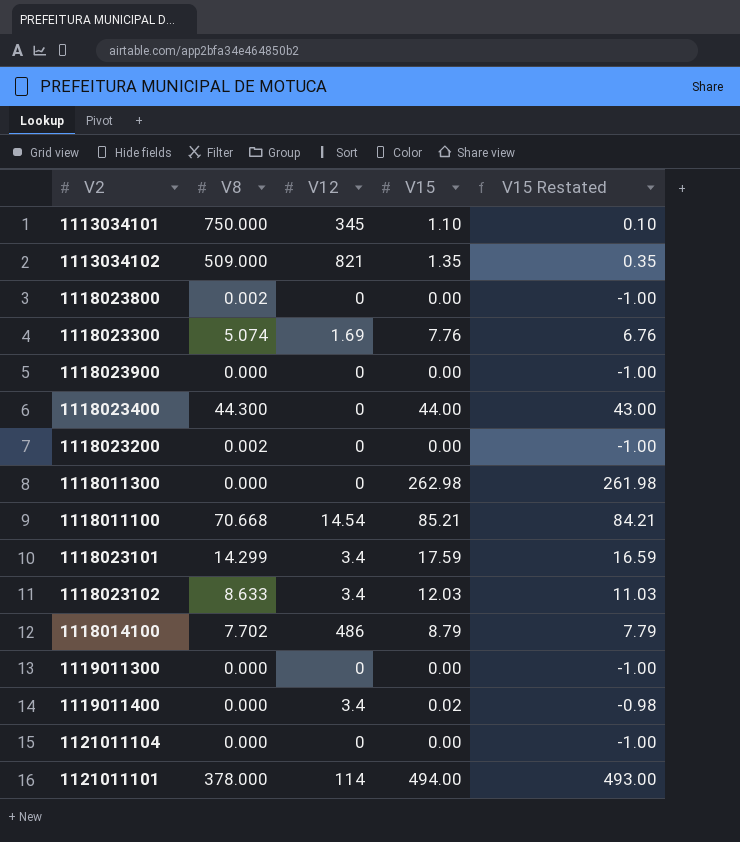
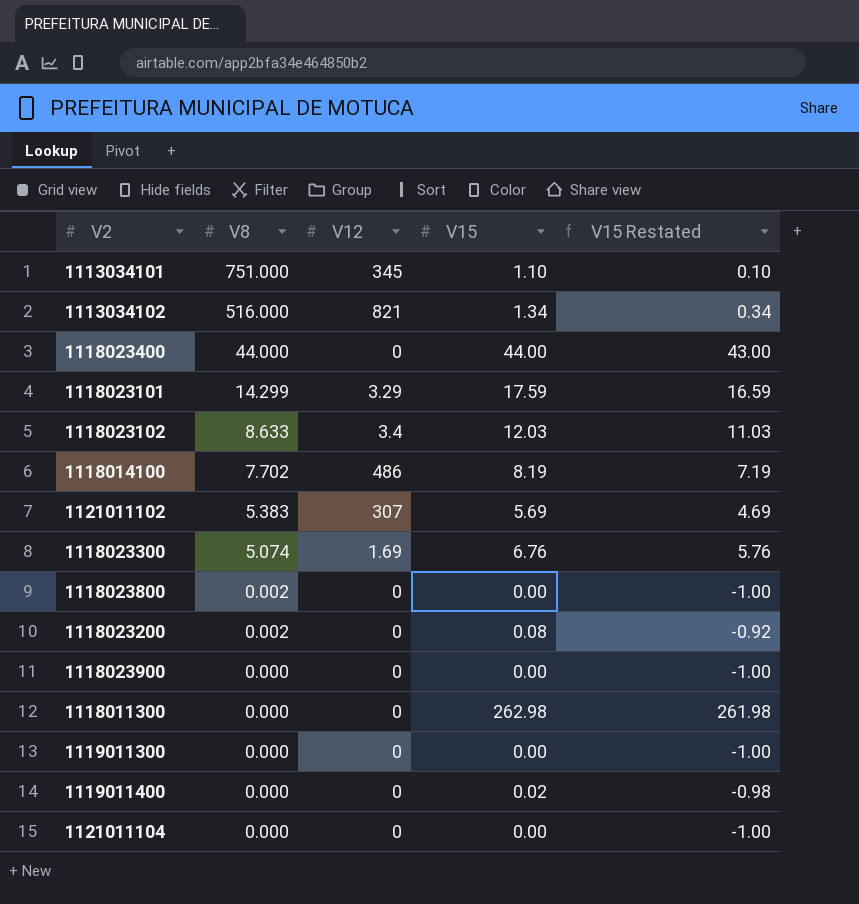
row order: none -> V8 descending
row 1118011100: 70.668 | 14.54 | 85.21 | 84.21 -> none
row 1121011101: 378.000 | 114 | 494.00 | 493.00 -> none
1113034101 | V8: 750.000 -> 751.000
1113034102 | V8: 509.000 -> 516.000
1113034102 | V15: 1.35 -> 1.34
1113034102 | V15 Restated: 0.35 -> 0.34
1118023400 | V8: 44.300 -> 44.000
1118023101 | V12: 3.4 -> 3.29
1118014100 | V15: 8.79 -> 8.19
1118014100 | V15 Restated: 7.79 -> 7.19
row 1121011102: none -> 5.383 | 307 | 5.69 | 4.69
1118023300 | V15: 7.76 -> 6.76
1118023300 | V15 Restated: 6.76 -> 5.76
1118023200 | V15: 0.00 -> 0.08
1118023200 | V15 Restated: -1.00 -> -0.92
1119011400 | V12: 3.4 -> 0

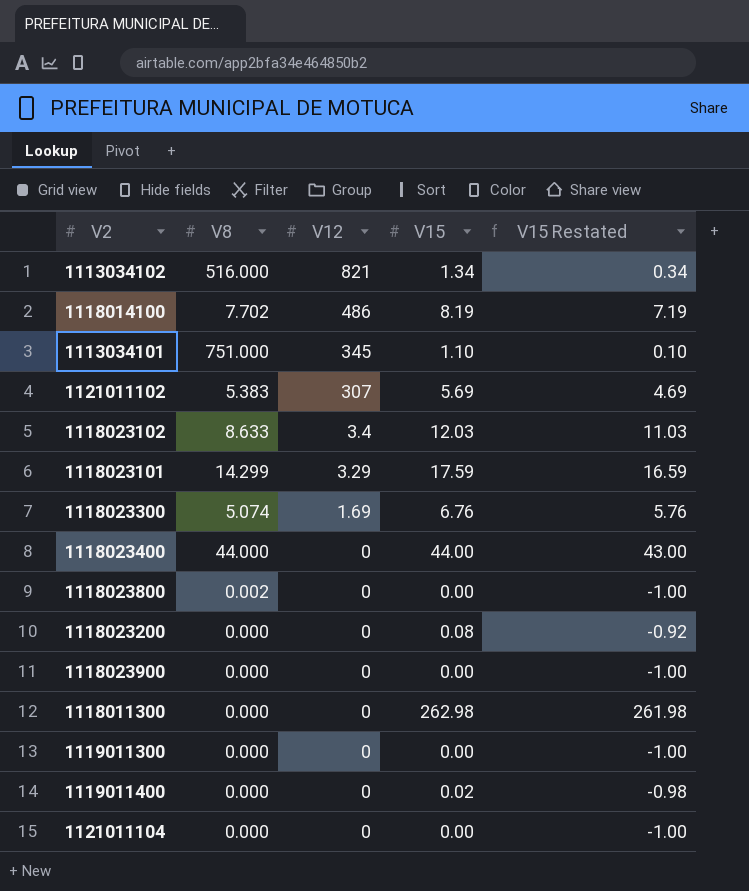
row order: V8 descending -> V12 descending
1118023200 | V8: 0.002 -> 0.000

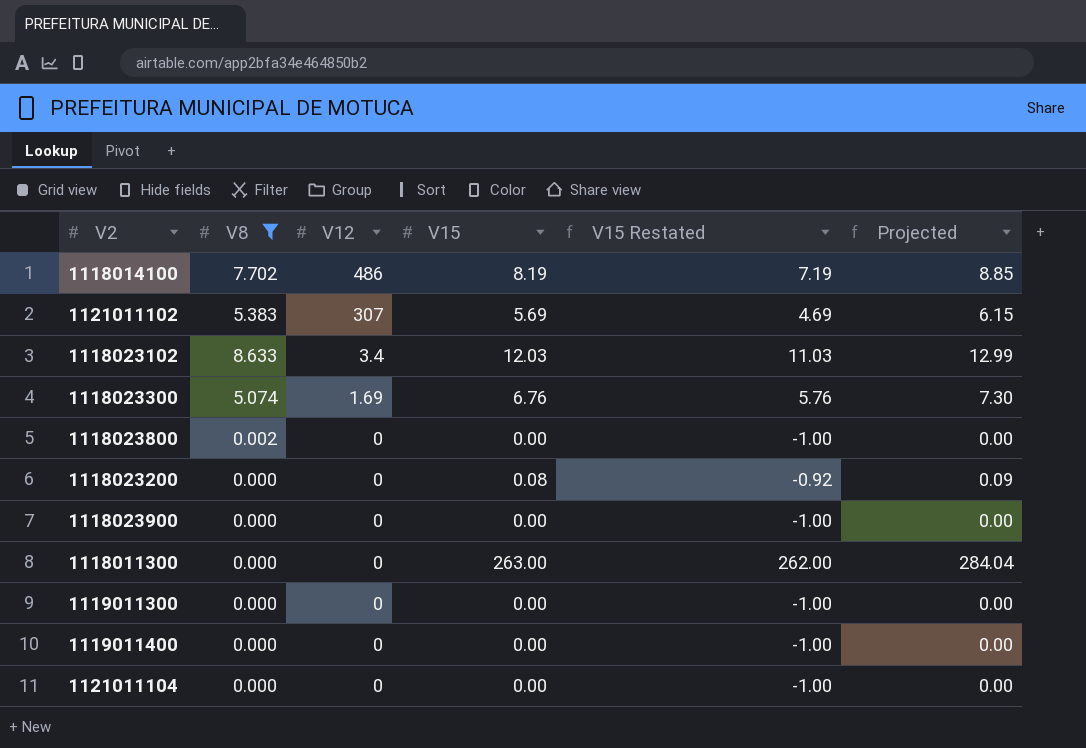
filter: none -> V8 <= 8.633
column Projected | formula: none -> [V15] * 1.08
1118011300 | V15: 262.98 -> 263.00
1118011300 | V15 Restated: 261.98 -> 262.00
1119011400 | V15: 0.02 -> 0.00
1119011400 | V15 Restated: -0.98 -> -1.00

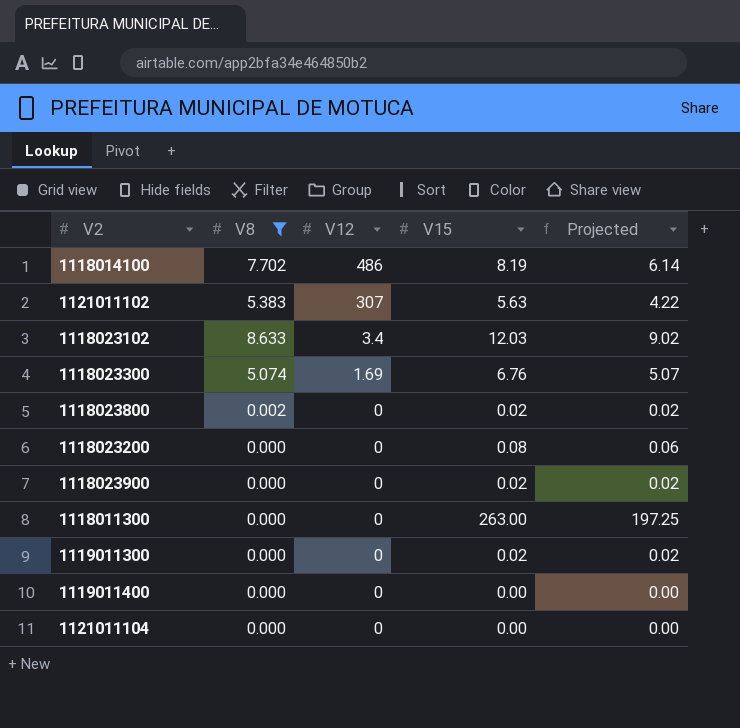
column V15 Restated | formula: [V15] - 1 -> none
column Projected | formula: [V15] * 1.08 -> [V15] * 0.75
1121011102 | V15: 5.69 -> 5.63
1118023800 | V15: 0.00 -> 0.02
1118023900 | V15: 0.00 -> 0.02
1119011300 | V15: 0.00 -> 0.02

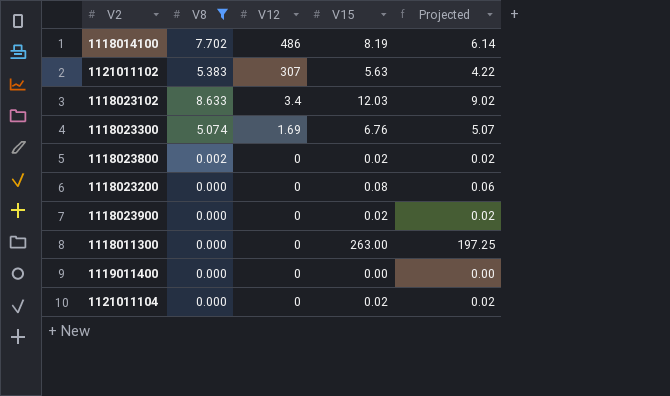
row 1119011300: 0.000 | 0 | 0.02 | 0.02 -> none
1121011104 | V15: 0.00 -> 0.02
1121011104 | Projected: 0.00 -> 0.02

